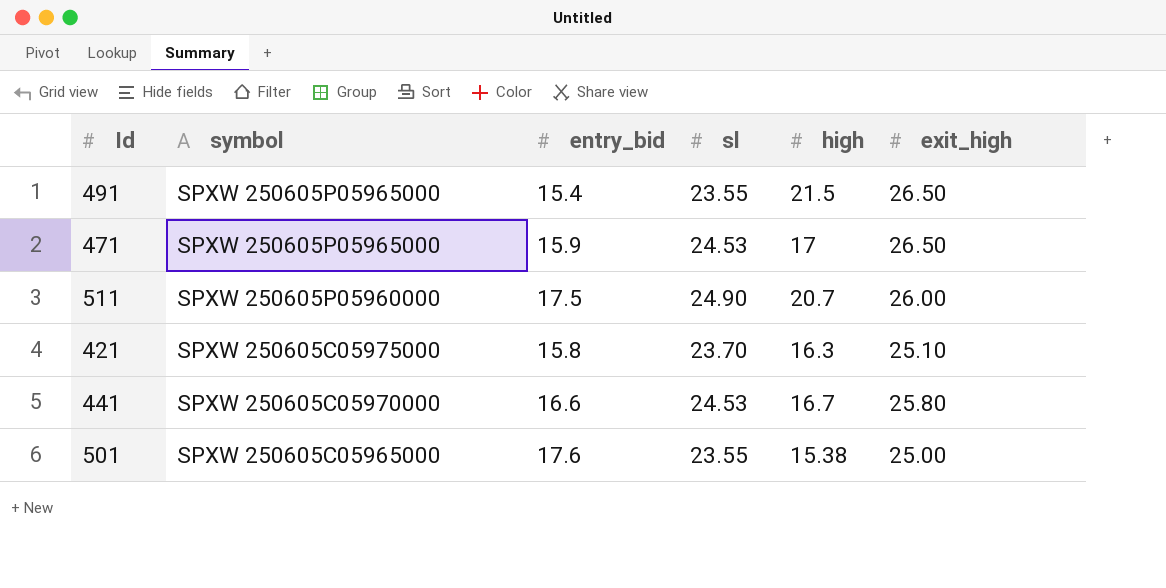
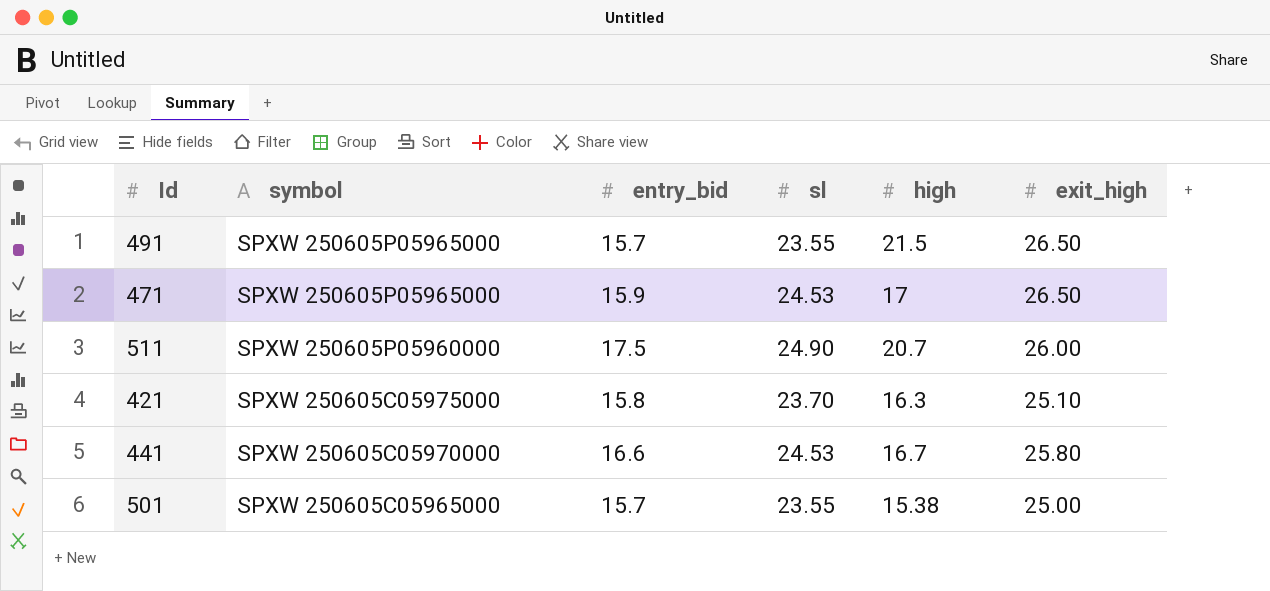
491 | entry_bid: 15.4 -> 15.7
501 | entry_bid: 17.6 -> 15.7

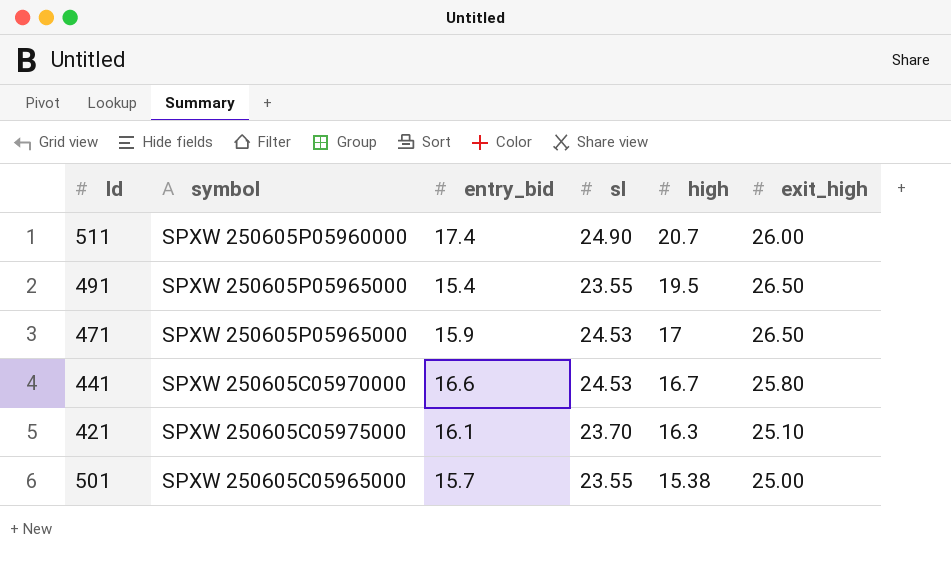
row order: symbol descending -> high descending
511 | entry_bid: 17.5 -> 17.4
491 | entry_bid: 15.7 -> 15.4
491 | high: 21.5 -> 19.5
421 | entry_bid: 15.8 -> 16.1

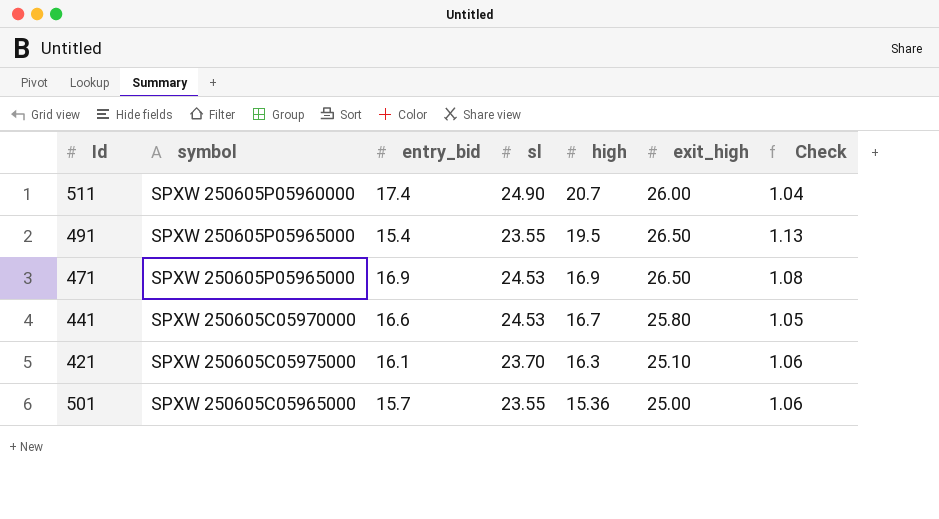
column Check | formula: none -> [exit_high] / [sl]
471 | entry_bid: 15.9 -> 16.9
471 | high: 17 -> 16.9
501 | high: 15.38 -> 15.36

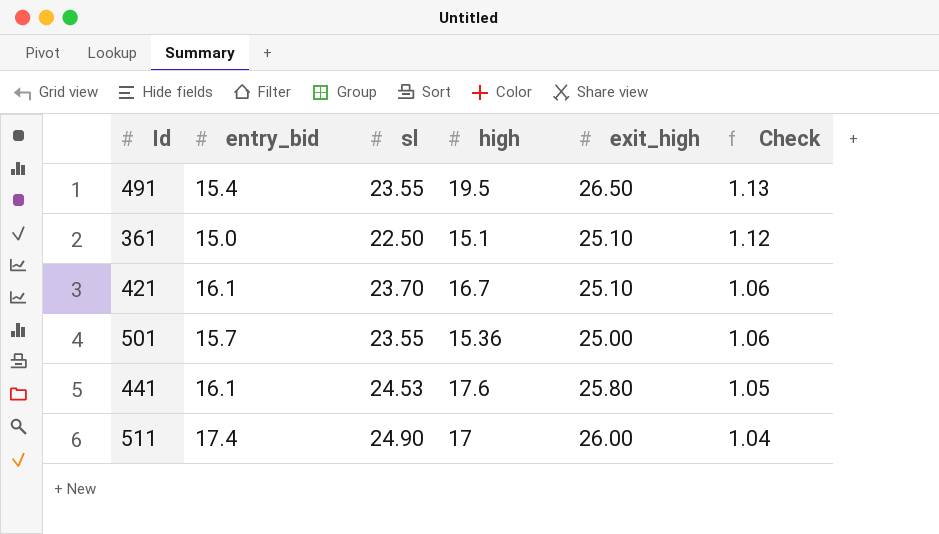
row order: high descending -> Check descending
column symbol | position: 2 -> none
row 471: SPXW 250605P05965000 | 16.9 | 24.53 | 16.9 | 26.50 | 1.08 -> none
row 361: none -> 15.0 | 22.50 | 15.1 | 25.10 | 1.12
421 | high: 16.3 -> 16.7
441 | entry_bid: 16.6 -> 16.1
441 | high: 16.7 -> 17.6
511 | high: 20.7 -> 17

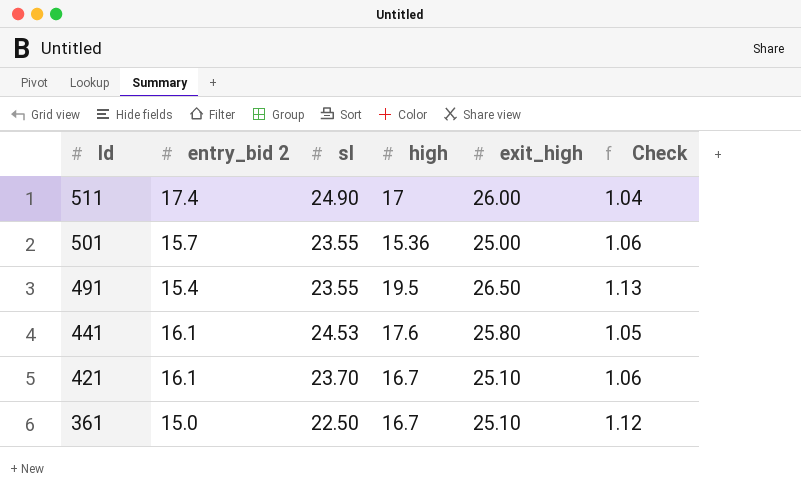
row order: Check descending -> Id descending
column name: entry_bid -> entry_bid 2
361 | high: 15.1 -> 16.7

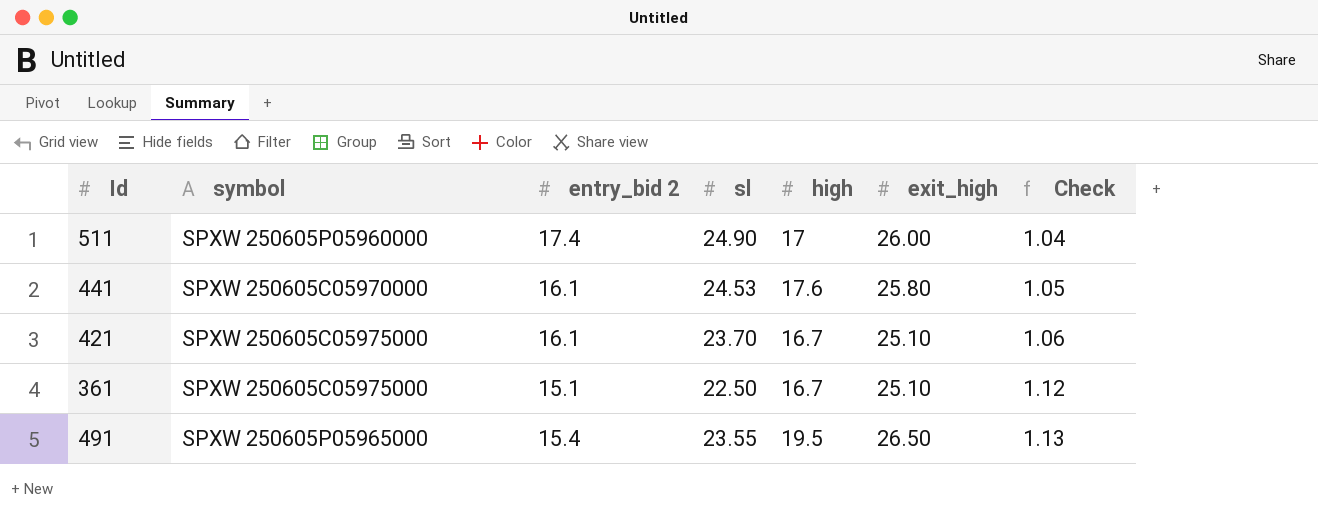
row order: Id descending -> Check ascending
column symbol | position: none -> 2
row 501: 15.7 | 23.55 | 15.36 | 25.00 | 1.06 -> none
361 | entry_bid 2: 15.0 -> 15.1

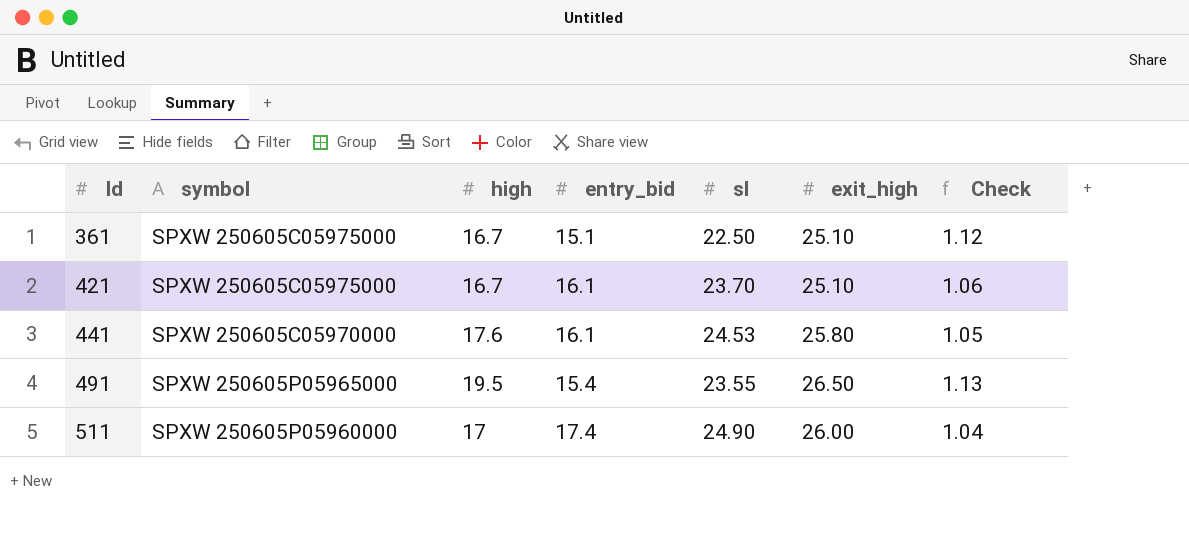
row order: Check ascending -> Id ascending
column high | position: 5 -> 3
column name: entry_bid 2 -> entry_bid

